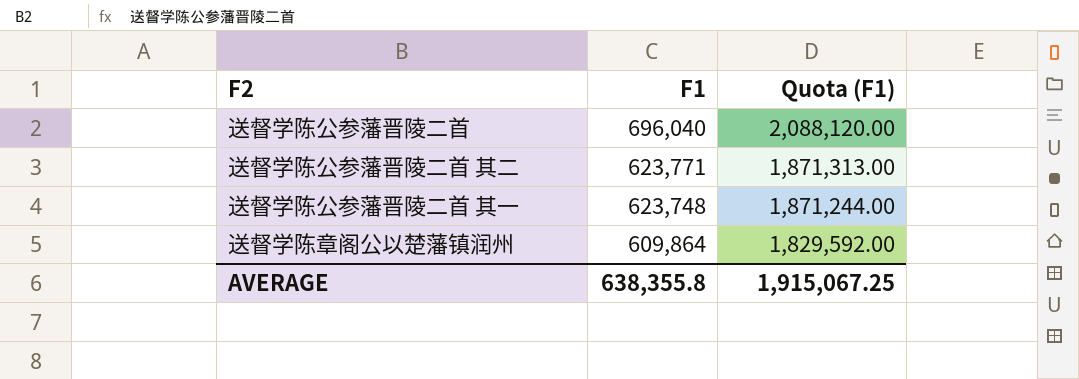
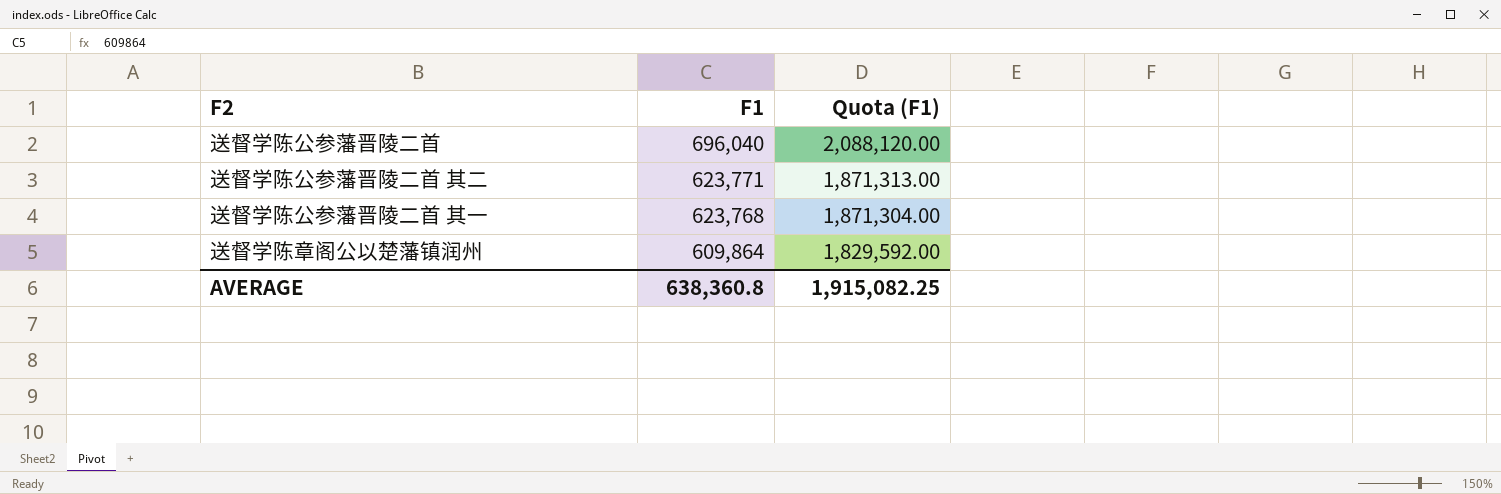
送督学陈公参藩晋陵二首 其一 | F1: 623,748 -> 623,768
送督学陈公参藩晋陵二首 其一 | Quota (F1): 1,871,244.00 -> 1,871,304.00
AVERAGE | F1: 638,355.8 -> 638,360.8
AVERAGE | Quota (F1): 1,915,067.25 -> 1,915,082.25

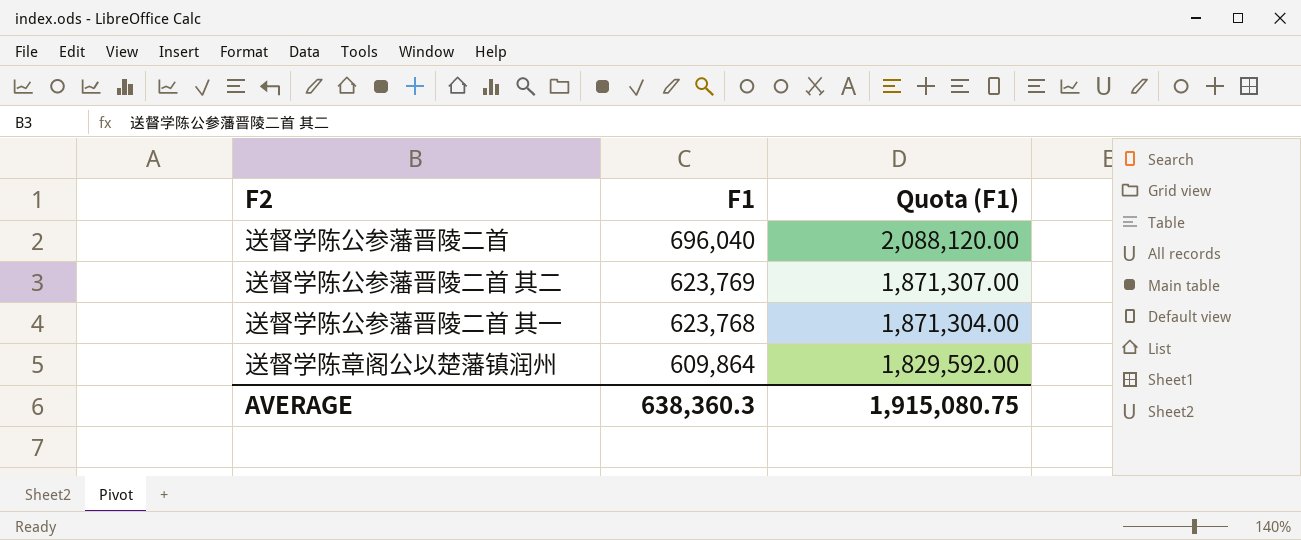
送督学陈公参藩晋陵二首 其二 | F1: 623,771 -> 623,769
送督学陈公参藩晋陵二首 其二 | Quota (F1): 1,871,313.00 -> 1,871,307.00
AVERAGE | F1: 638,360.8 -> 638,360.3
AVERAGE | Quota (F1): 1,915,082.25 -> 1,915,080.75

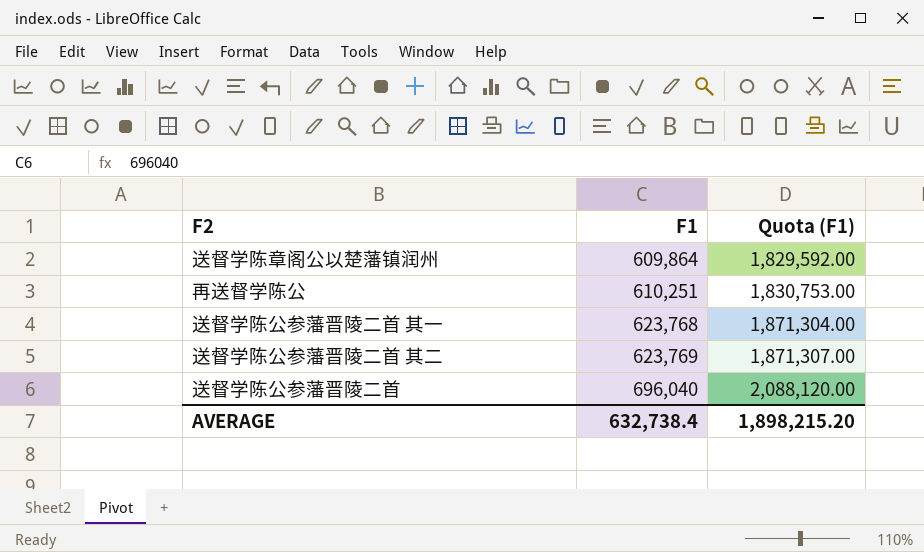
row order: F1 descending -> F1 ascending
row 再送督学陈公: none -> 610,251 | 1,830,753.00
AVERAGE | F1: 638,360.3 -> 632,738.4
AVERAGE | Quota (F1): 1,915,080.75 -> 1,898,215.20

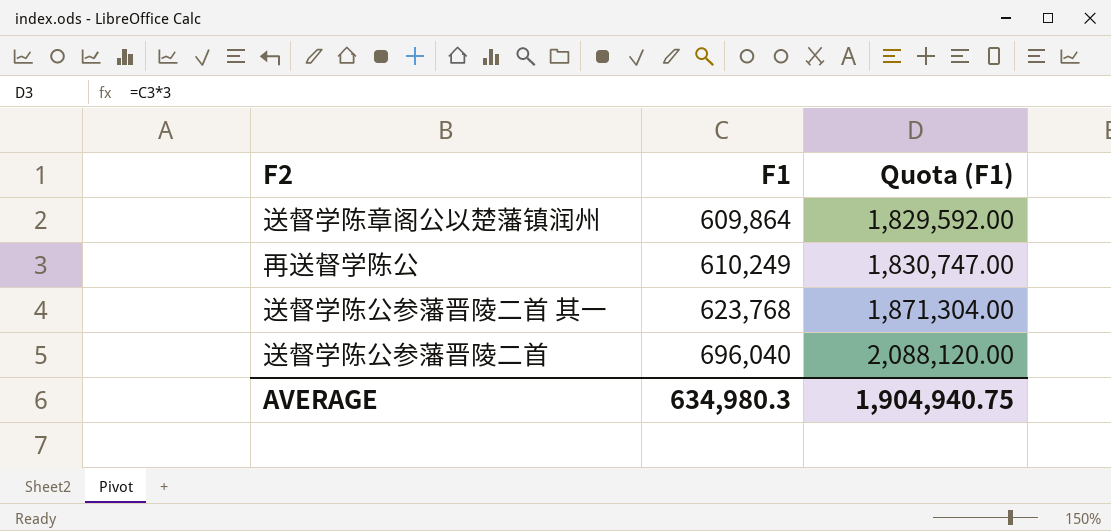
row 送督学陈公参藩晋陵二首 其二: 623,769 | 1,871,307.00 -> none
再送督学陈公 | F1: 610,251 -> 610,249
再送督学陈公 | Quota (F1): 1,830,753.00 -> 1,830,747.00
AVERAGE | F1: 632,738.4 -> 634,980.3
AVERAGE | Quota (F1): 1,898,215.20 -> 1,904,940.75

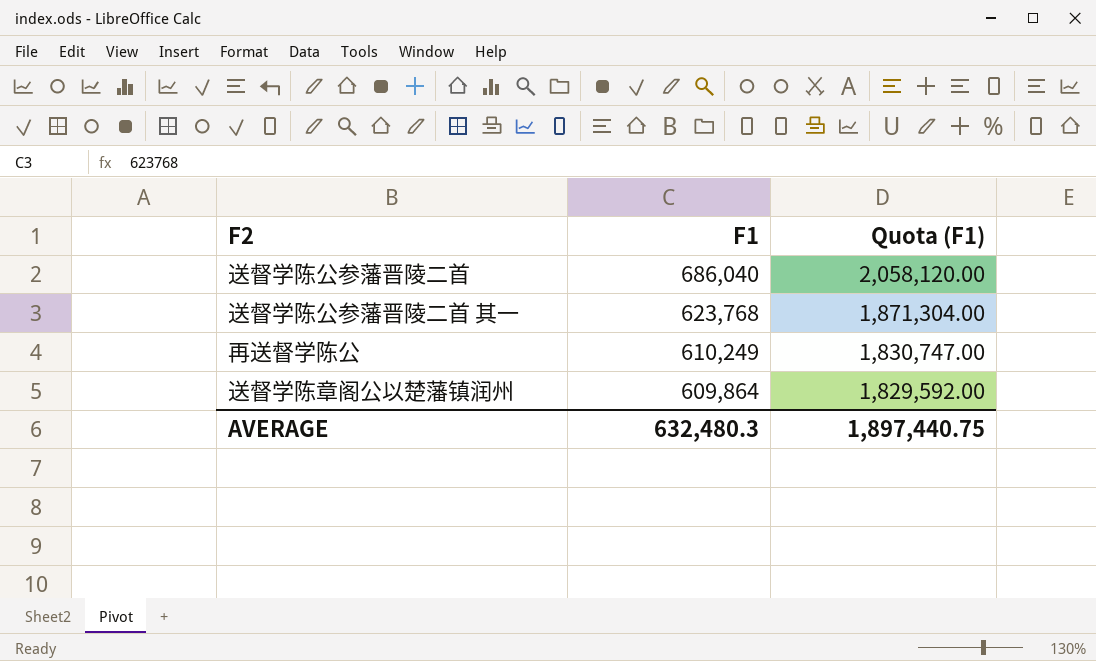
row order: F1 ascending -> F1 descending
送督学陈公参藩晋陵二首 | F1: 696,040 -> 686,040
送督学陈公参藩晋陵二首 | Quota (F1): 2,088,120.00 -> 2,058,120.00
AVERAGE | F1: 634,980.3 -> 632,480.3
AVERAGE | Quota (F1): 1,904,940.75 -> 1,897,440.75

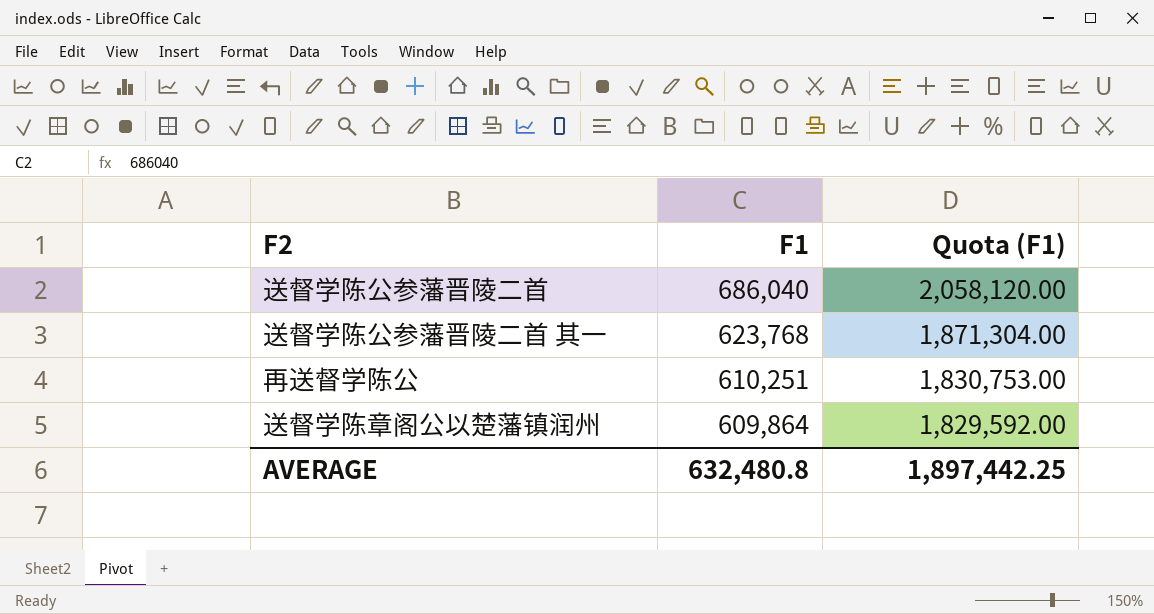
再送督学陈公 | F1: 610,249 -> 610,251
再送督学陈公 | Quota (F1): 1,830,747.00 -> 1,830,753.00
AVERAGE | F1: 632,480.3 -> 632,480.8
AVERAGE | Quota (F1): 1,897,440.75 -> 1,897,442.25

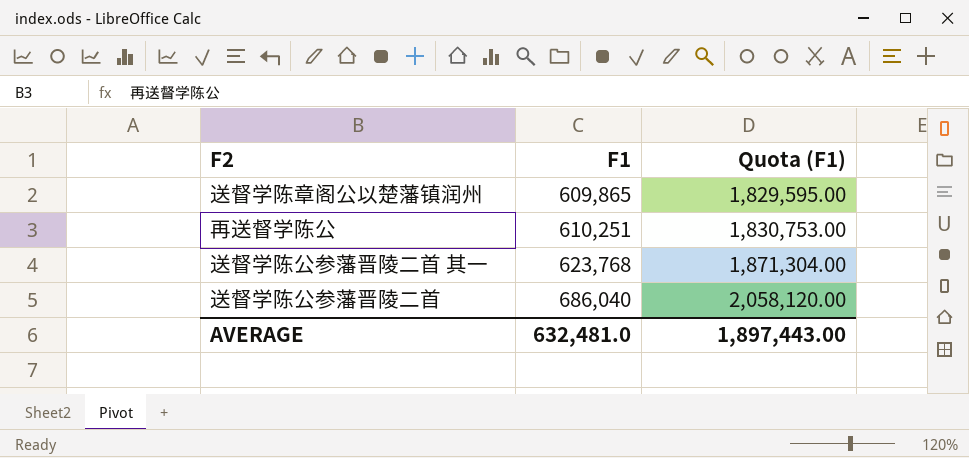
row order: F1 descending -> F1 ascending
送督学陈章阁公以楚藩镇润州 | F1: 609,864 -> 609,865
送督学陈章阁公以楚藩镇润州 | Quota (F1): 1,829,592.00 -> 1,829,595.00
AVERAGE | F1: 632,480.8 -> 632,481.0
AVERAGE | Quota (F1): 1,897,442.25 -> 1,897,443.00

